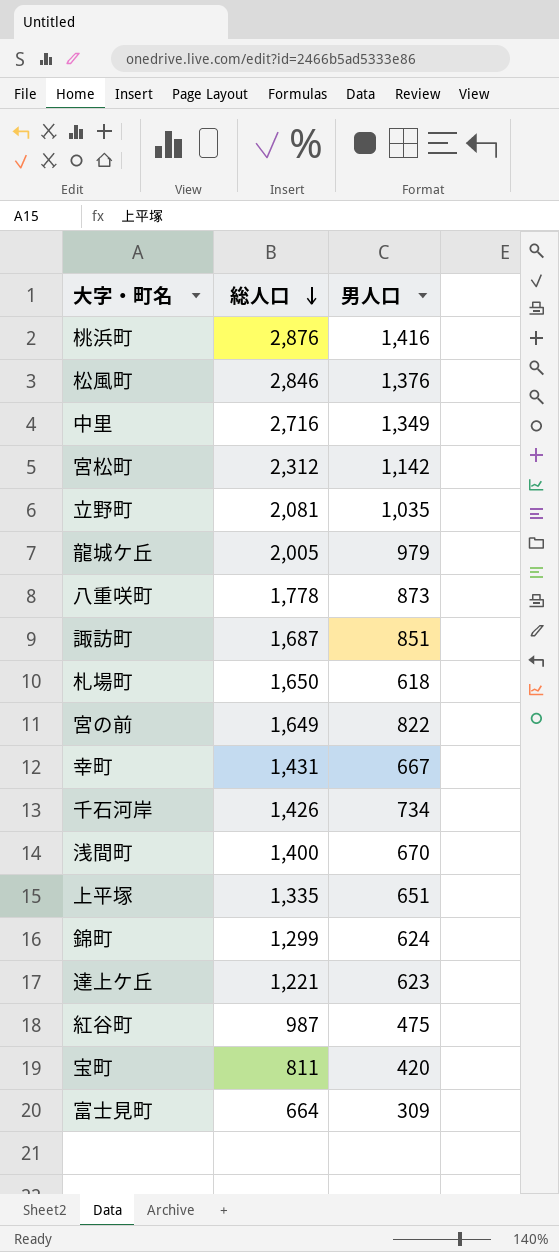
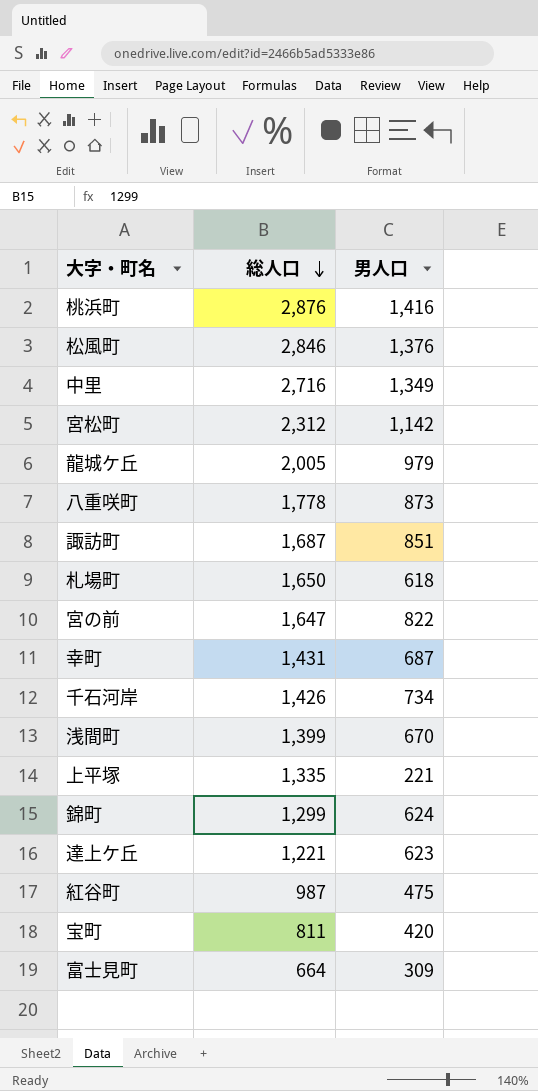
row 立野町: 2,081 | 1,035 -> none
宮の前 | 総人口: 1,649 -> 1,647
幸町 | 男人口: 667 -> 687
浅間町 | 総人口: 1,400 -> 1,399
上平塚 | 男人口: 651 -> 221

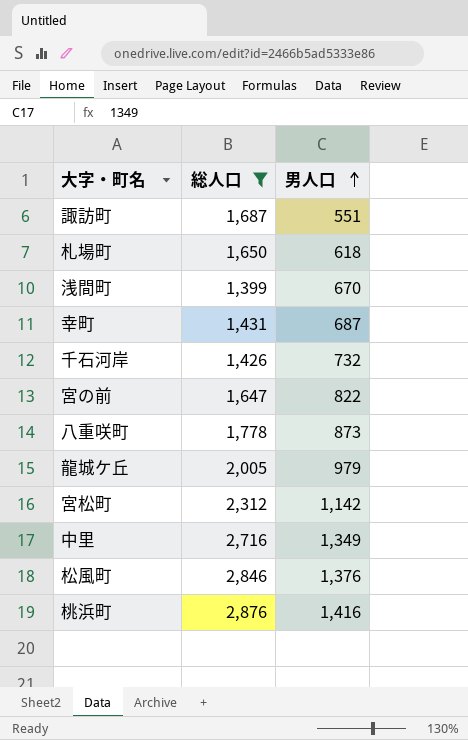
filter: none -> 総人口 >= 1,399
row order: 総人口 descending -> 男人口 ascending
諏訪町 | 男人口: 851 -> 551
千石河岸 | 男人口: 734 -> 732

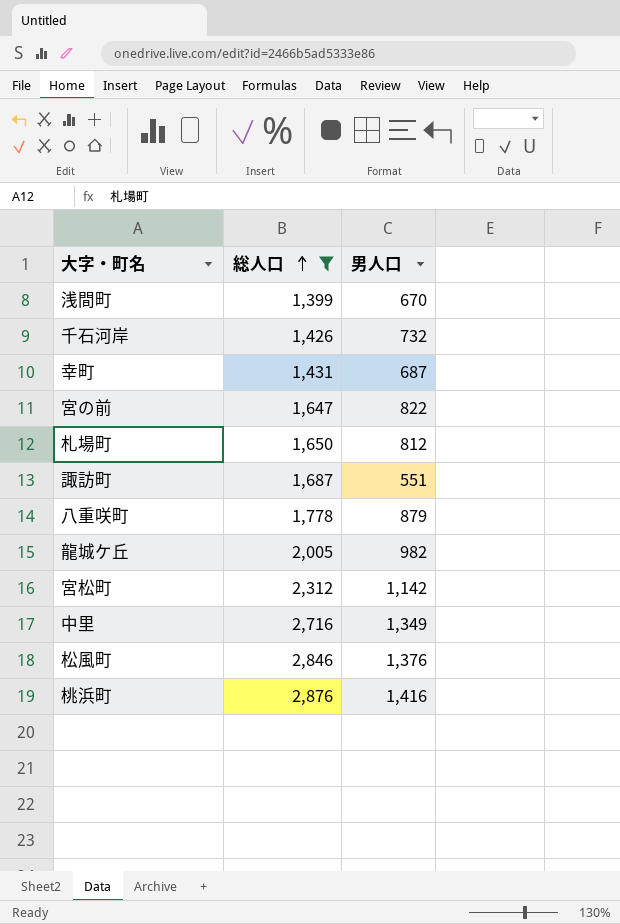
row order: 男人口 ascending -> 総人口 ascending
札場町 | 男人口: 618 -> 812
八重咲町 | 男人口: 873 -> 879
龍城ケ丘 | 男人口: 979 -> 982

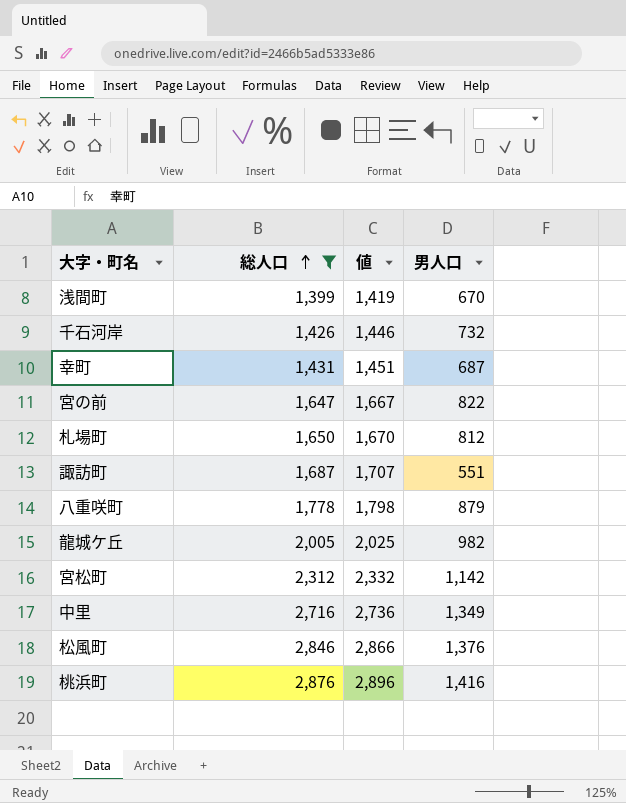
column 値 | formula: none -> [総人口] + 20

